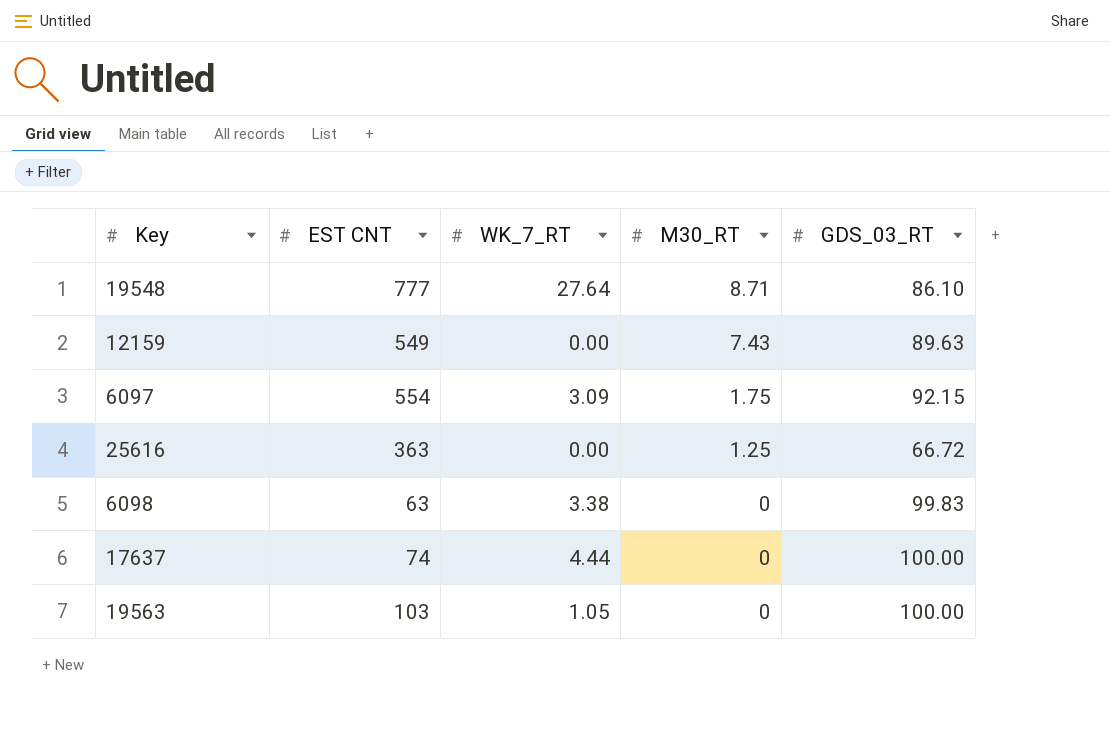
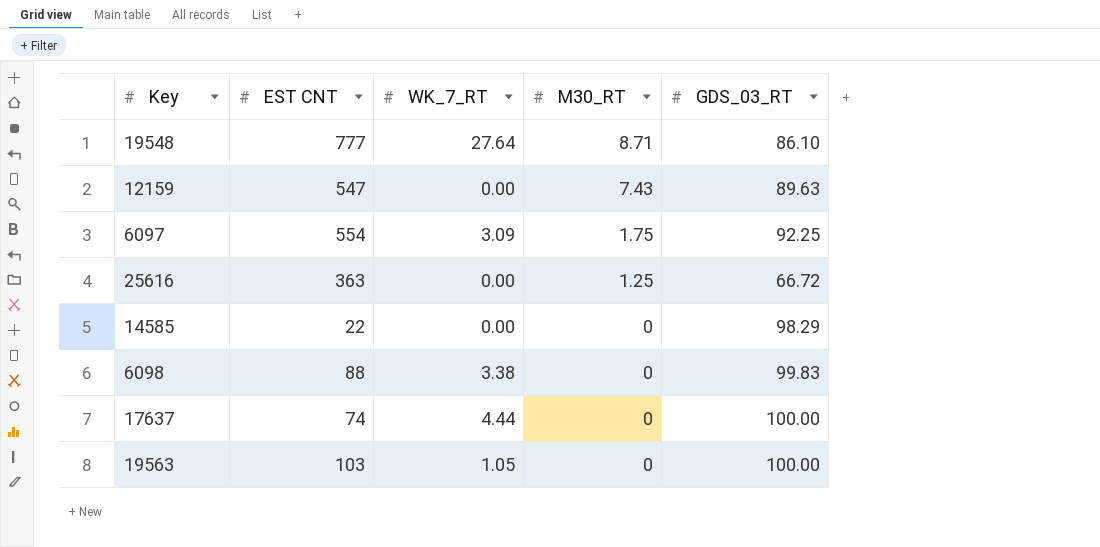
12159 | EST CNT: 549 -> 547
6097 | GDS_03_RT: 92.15 -> 92.25
row 14585: none -> 22 | 0.00 | 0 | 98.29
6098 | EST CNT: 63 -> 88

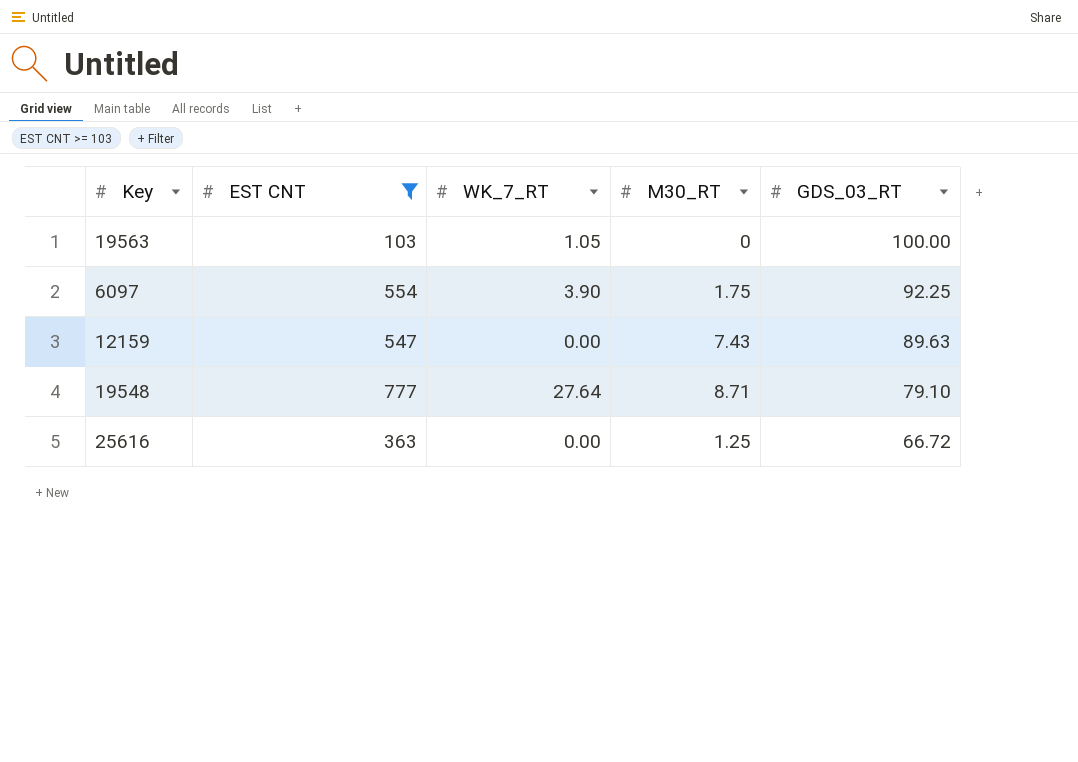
filter: none -> EST CNT >= 103
row order: M30_RT descending -> GDS_03_RT descending
6097 | WK_7_RT: 3.09 -> 3.90
19548 | GDS_03_RT: 86.10 -> 79.10

